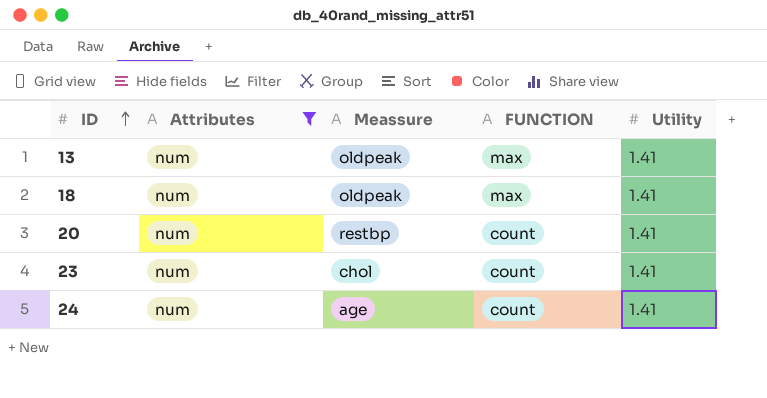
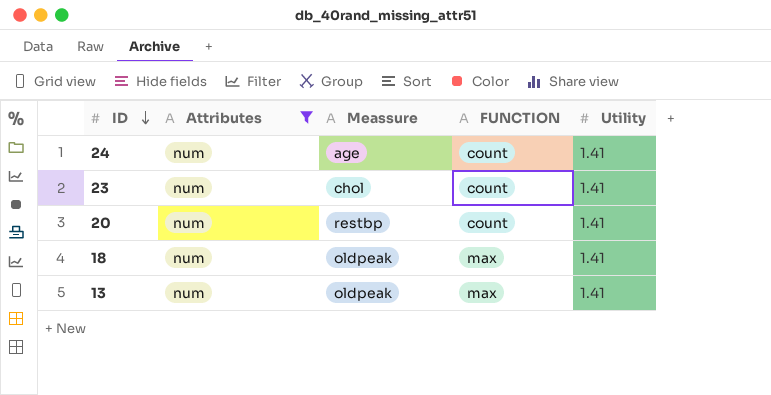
row order: ID ascending -> ID descending

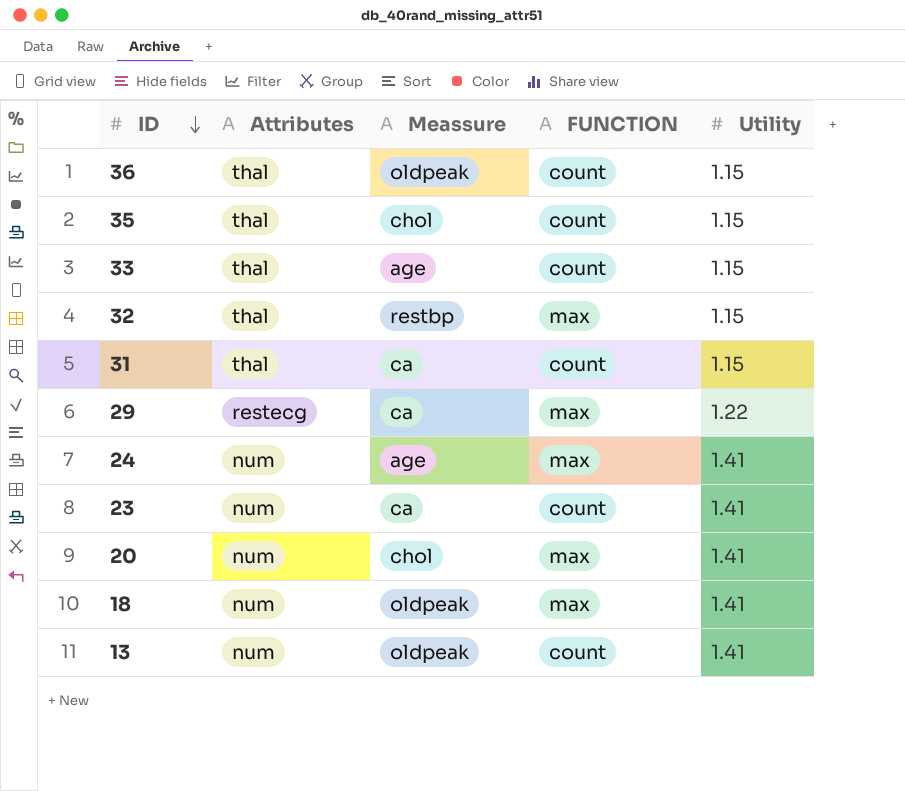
filter: Attributes = num -> none
24 | FUNCTION: count -> max
23 | Meassure: chol -> ca
20 | Meassure: restbp -> chol
20 | FUNCTION: count -> max
13 | FUNCTION: max -> count

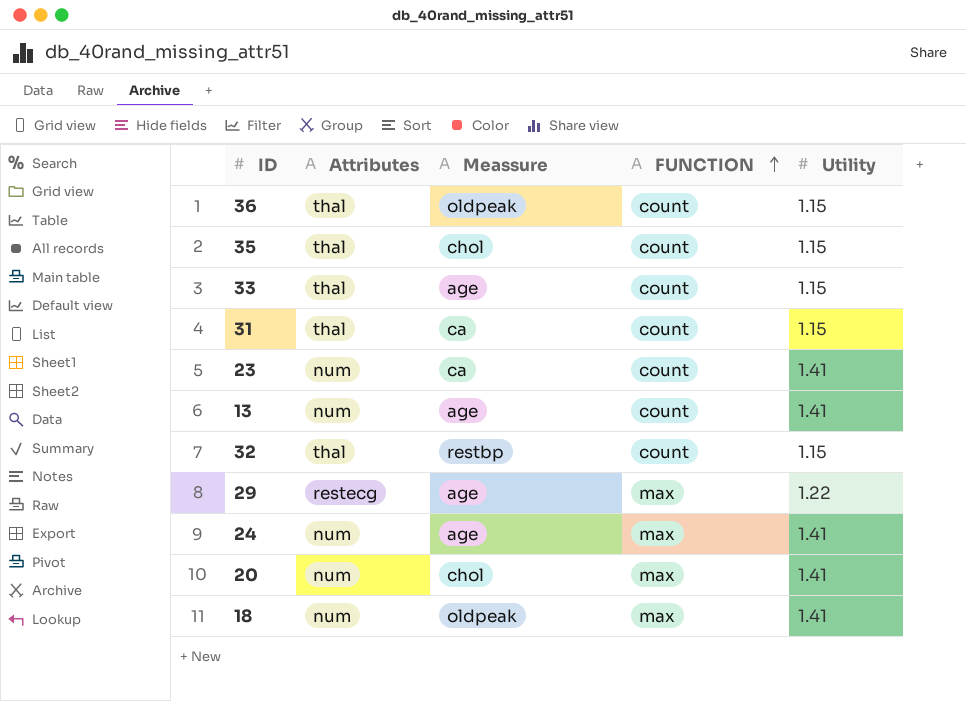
row order: ID descending -> FUNCTION ascending
13 | Meassure: oldpeak -> age
32 | FUNCTION: max -> count
29 | Meassure: ca -> age

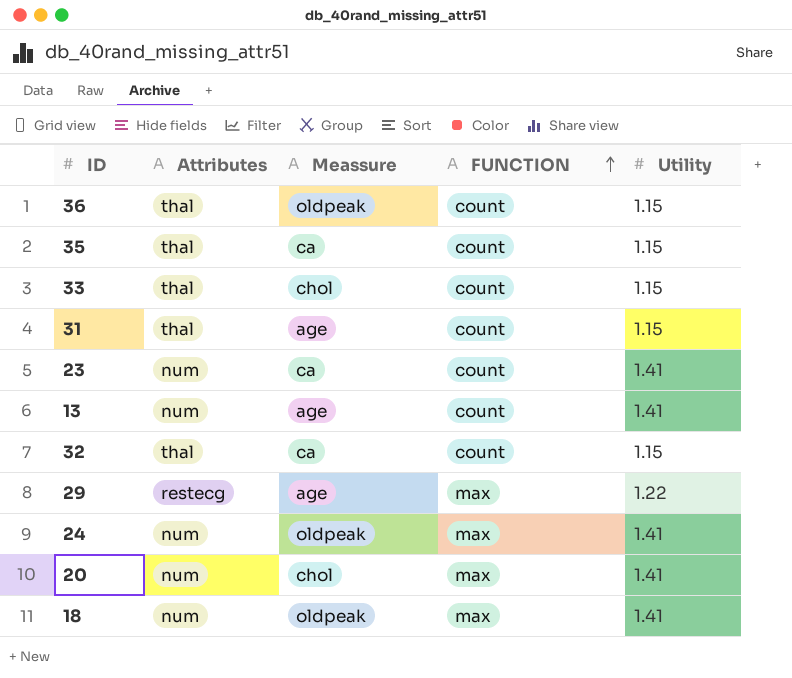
35 | Meassure: chol -> ca
33 | Meassure: age -> chol
31 | Meassure: ca -> age
32 | Meassure: restbp -> ca
24 | Meassure: age -> oldpeak

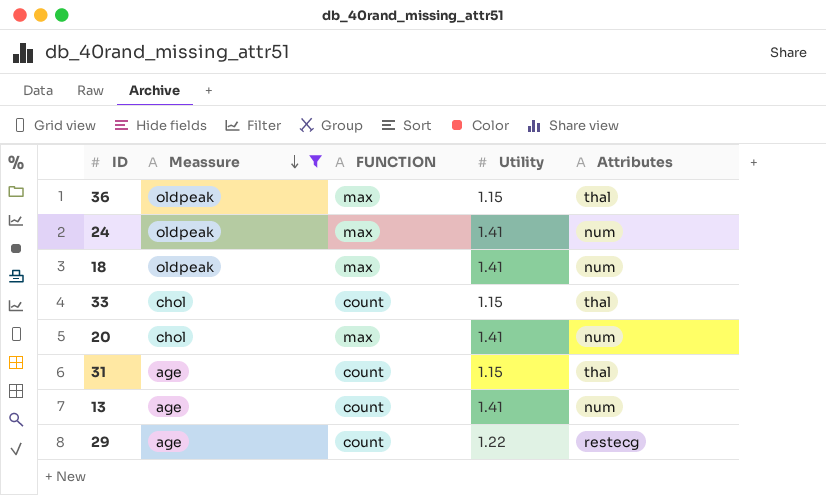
filter: none -> Meassure != ca
row order: FUNCTION ascending -> Meassure descending
column Attributes | position: 2 -> 5
36 | FUNCTION: count -> max
29 | FUNCTION: max -> count

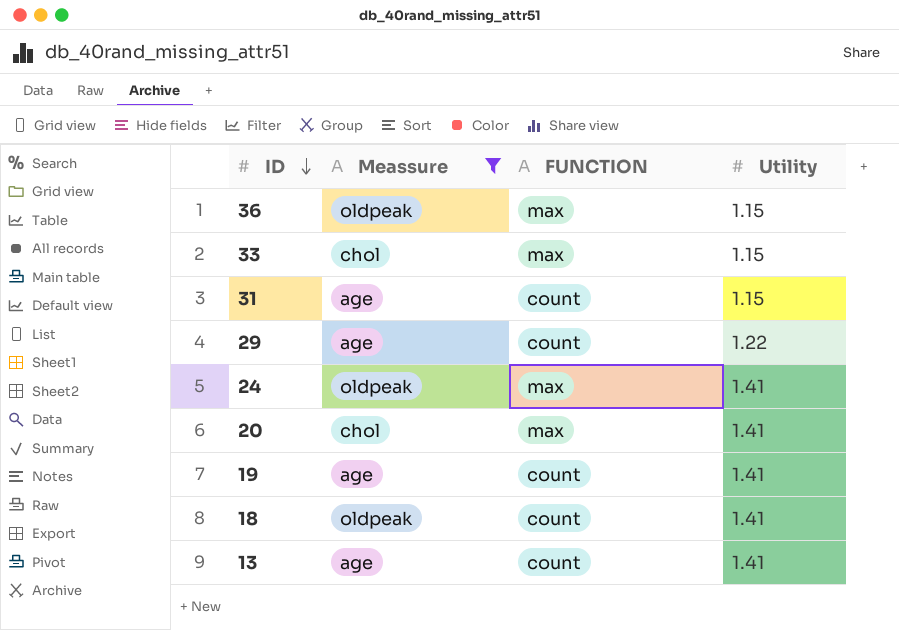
row order: Meassure descending -> ID descending
column Attributes | position: 5 -> none
33 | FUNCTION: count -> max
row 19: none -> age | count | 1.41
18 | FUNCTION: max -> count

